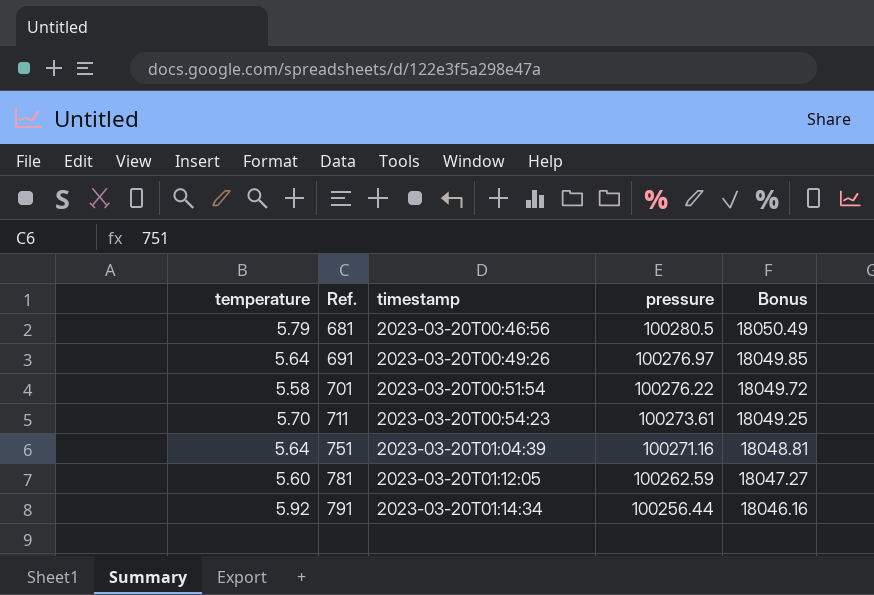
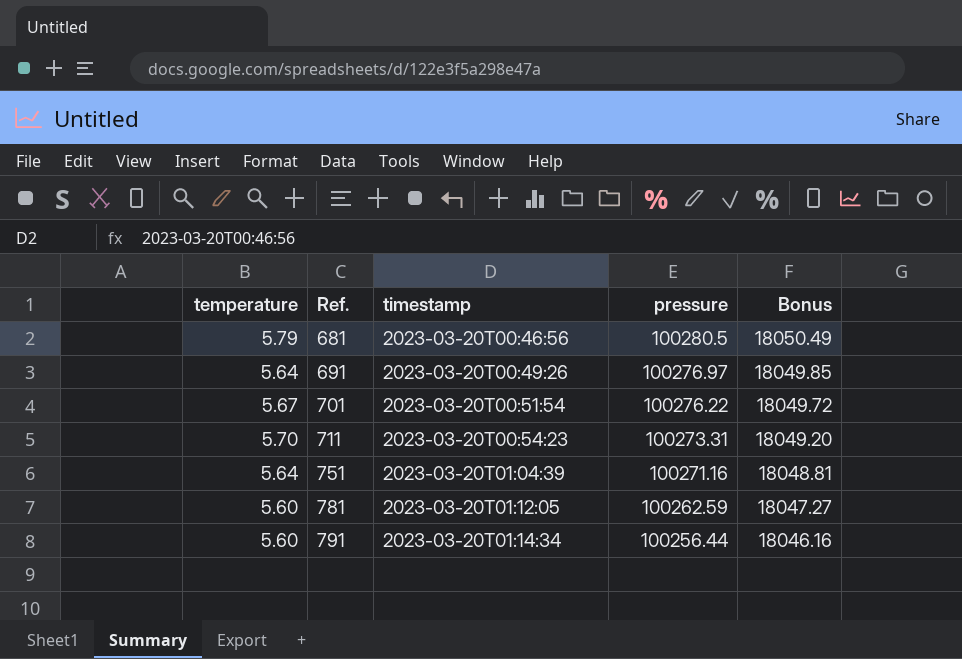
701 | temperature: 5.58 -> 5.67
711 | pressure: 100273.61 -> 100273.31
711 | Bonus: 18049.25 -> 18049.20
791 | temperature: 5.92 -> 5.60

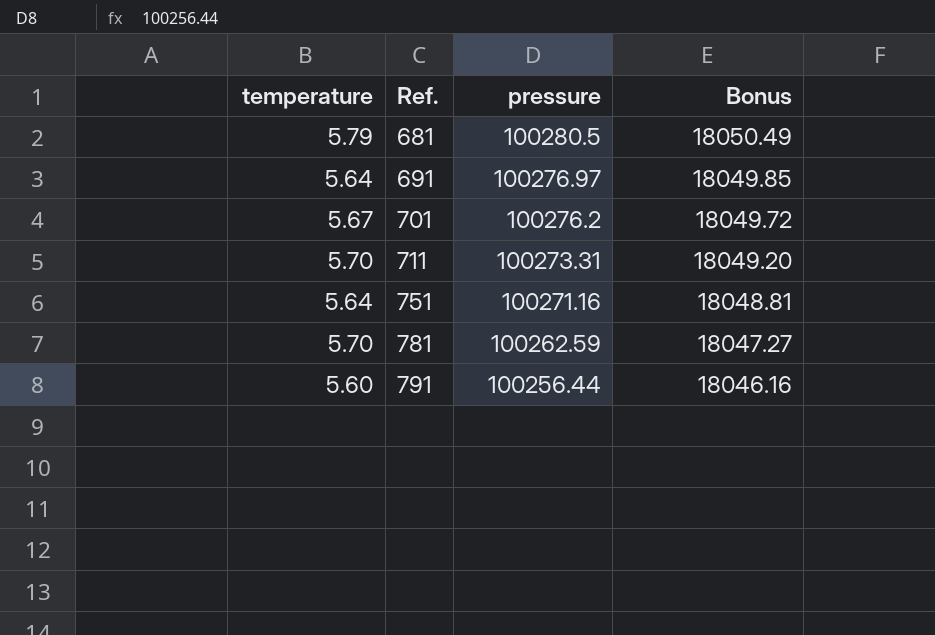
column timestamp | position: 3 -> none
701 | pressure: 100276.22 -> 100276.2
781 | temperature: 5.60 -> 5.70

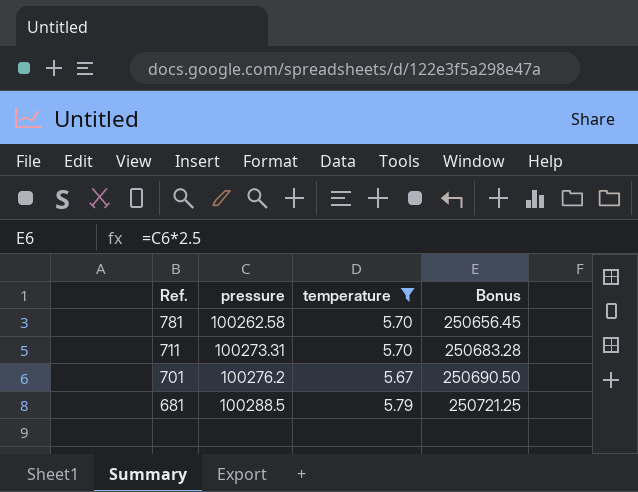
filter: none -> temperature >= 5.67
row order: Ref. ascending -> Ref. descending
column temperature | position: 1 -> 3
column Bonus | formula: [pressure] * 0.18 -> [pressure] * 2.5
781 | pressure: 100262.59 -> 100262.58
681 | pressure: 100280.5 -> 100288.5

